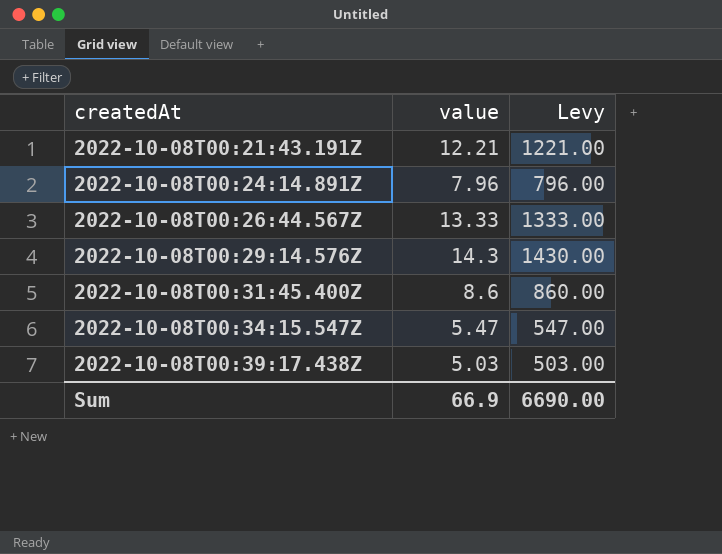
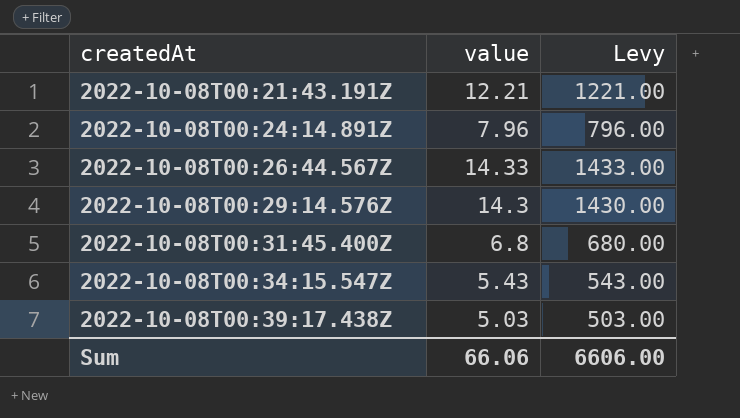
2022-10-08T00:26:44.567Z | value: 13.33 -> 14.33
2022-10-08T00:26:44.567Z | Levy: 1333.00 -> 1433.00
2022-10-08T00:31:45.400Z | value: 8.6 -> 6.8
2022-10-08T00:31:45.400Z | Levy: 860.00 -> 680.00
2022-10-08T00:34:15.547Z | value: 5.47 -> 5.43
2022-10-08T00:34:15.547Z | Levy: 547.00 -> 543.00
Sum | value: 66.9 -> 66.06
Sum | Levy: 6690.00 -> 6606.00

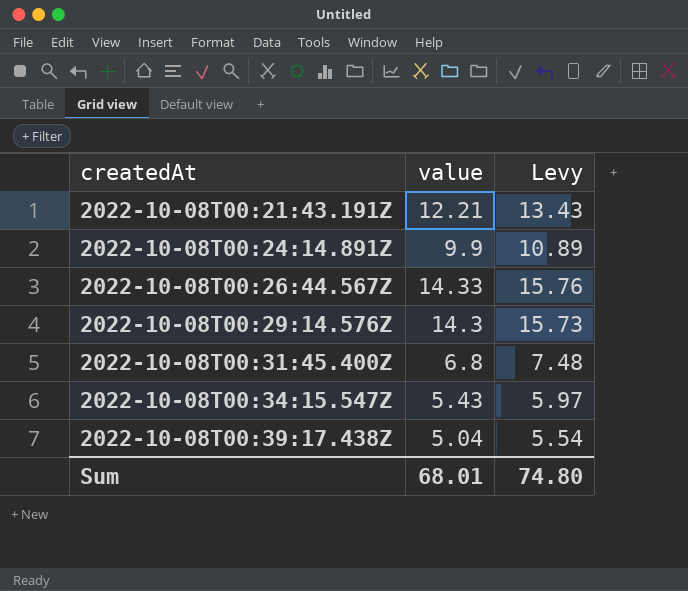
column Levy | formula: [value] * 100 -> [value] * 1.1
2022-10-08T00:24:14.891Z | value: 7.96 -> 9.9
2022-10-08T00:39:17.438Z | value: 5.03 -> 5.04
Sum | value: 66.06 -> 68.01
Sum | Levy: 6606.00 -> 74.80

